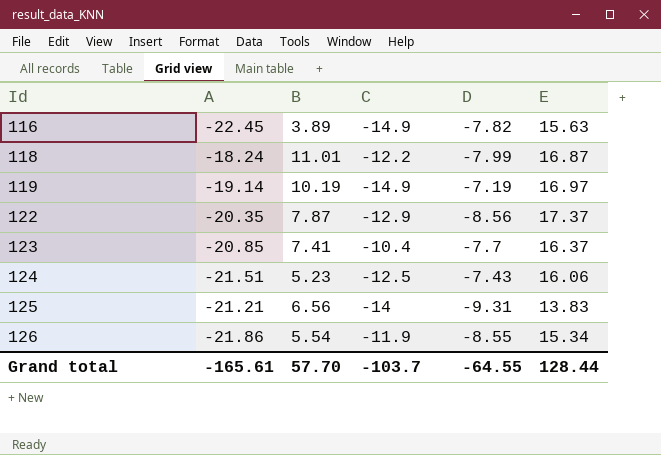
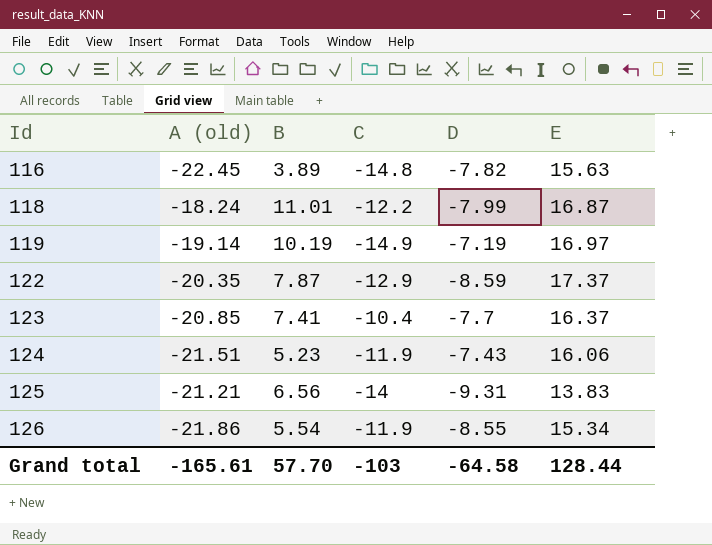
column name: A -> A (old)
116 | C: -14.9 -> -14.8
122 | D: -8.56 -> -8.59
124 | C: -12.5 -> -11.9
Grand total | C: -103.7 -> -103
Grand total | D: -64.55 -> -64.58

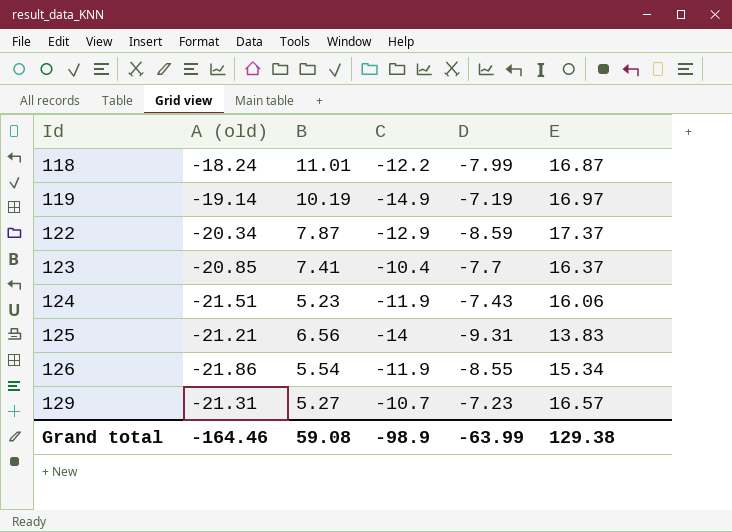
row 116: -22.45 | 3.89 | -14.8 | -7.82 | 15.63 -> none
122 | A (old): -20.35 -> -20.34
row 129: none -> -21.31 | 5.27 | -10.7 | -7.23 | 16.57
Grand total | A (old): -165.61 -> -164.46
Grand total | B: 57.70 -> 59.08
Grand total | C: -103 -> -98.9
Grand total | D: -64.58 -> -63.99
Grand total | E: 128.44 -> 129.38

